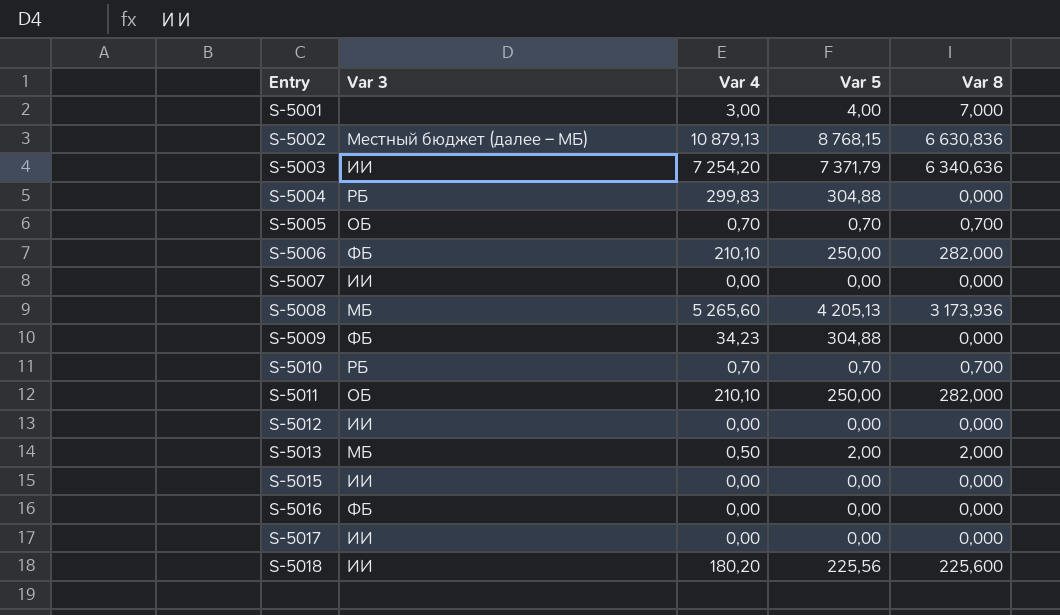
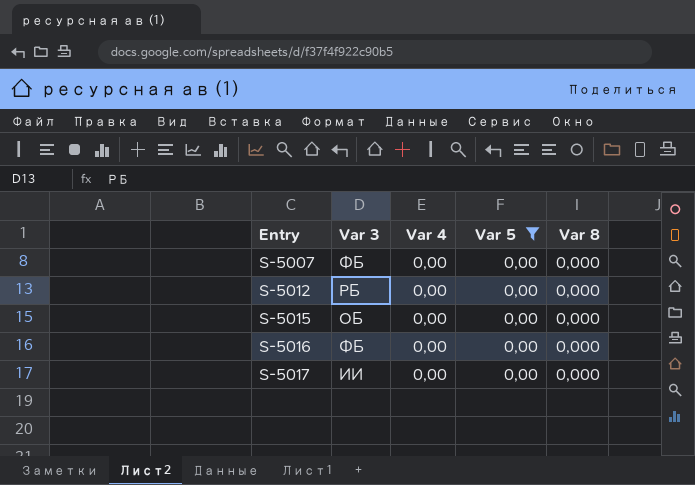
filter: none -> Var 5 = 0,00
S-5007 | Var 3: ИИ -> ФБ
S-5012 | Var 3: ИИ -> РБ
S-5015 | Var 3: ИИ -> ОБ

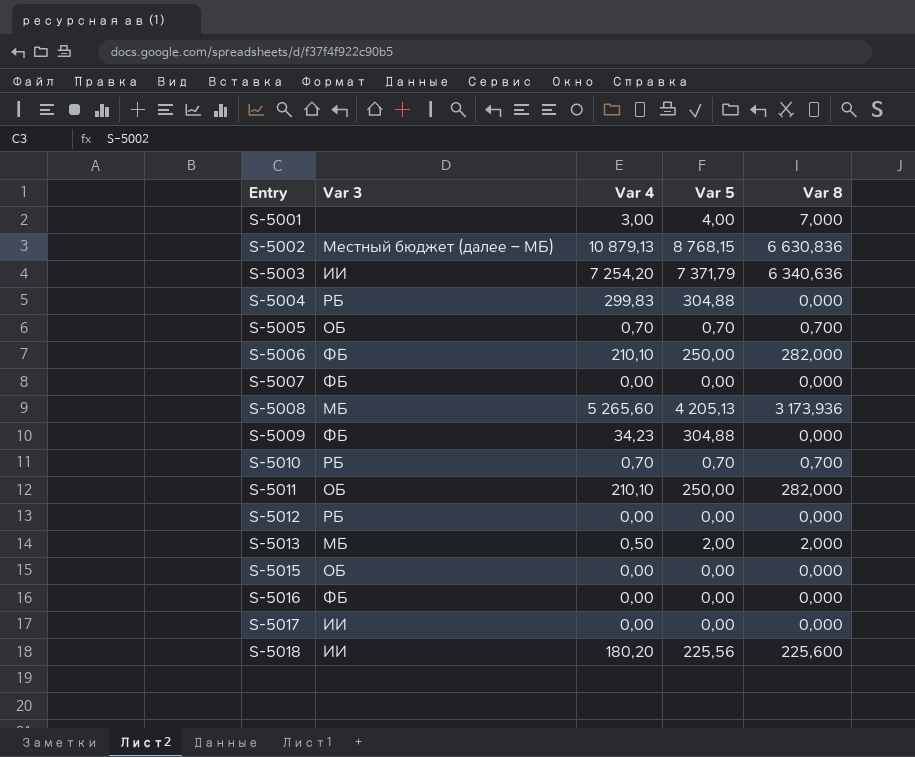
filter: Var 5 = 0,00 -> none

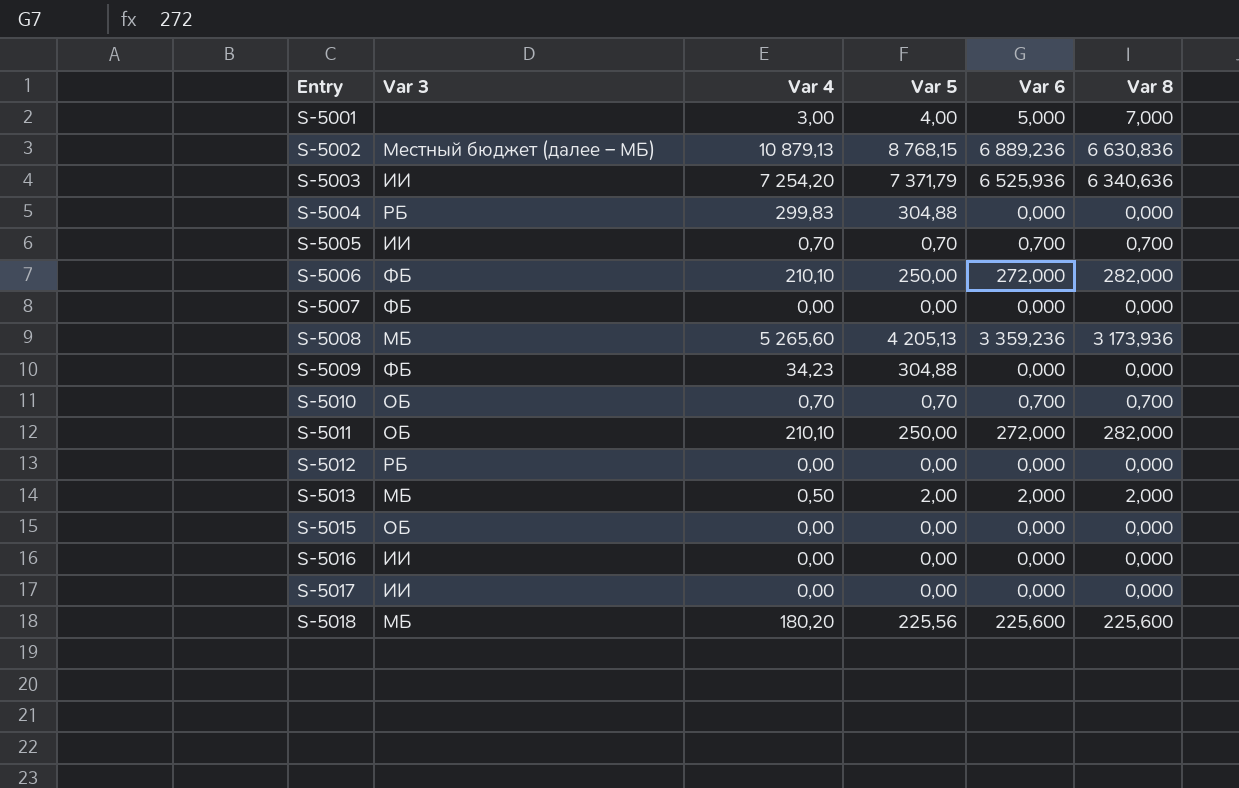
column Var 6 | position: none -> 5
S-5005 | Var 3: ОБ -> ИИ
S-5010 | Var 3: РБ -> ОБ
S-5016 | Var 3: ФБ -> ИИ
S-5018 | Var 3: ИИ -> МБ

